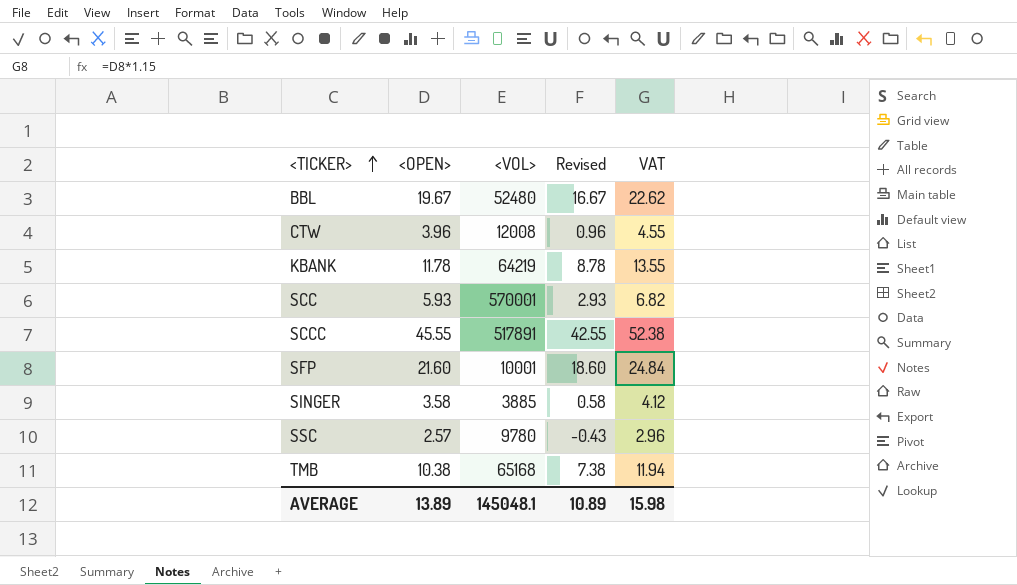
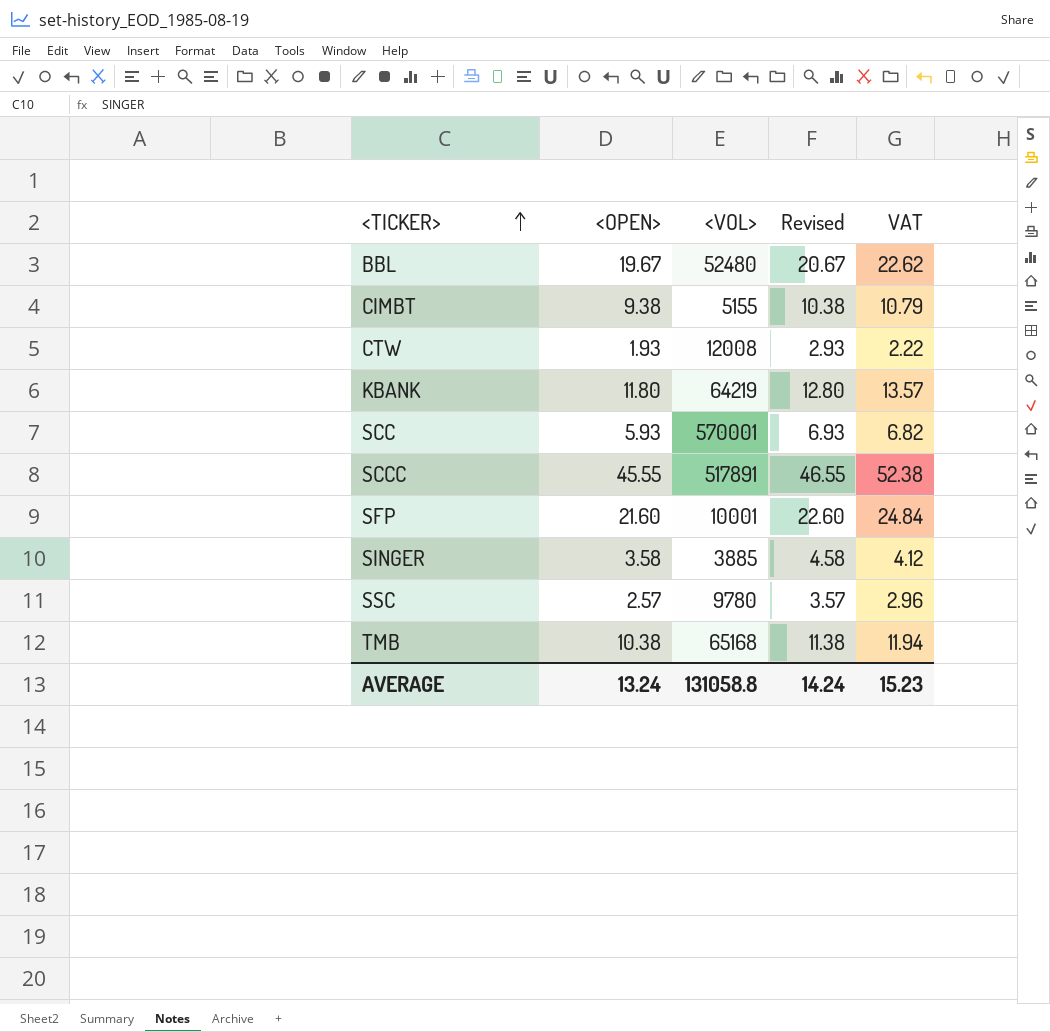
column Revised | formula: [<OPEN>] - 3 -> [<OPEN>] + 1
row CIMBT: none -> 9.38 | 5155 | 10.38 | 10.79
CTW | <OPEN>: 3.96 -> 1.93
CTW | VAT: 4.55 -> 2.22
KBANK | <OPEN>: 11.78 -> 11.80
KBANK | VAT: 13.55 -> 13.57
AVERAGE | <OPEN>: 13.89 -> 13.24
AVERAGE | <VOL>: 145048.1 -> 131058.8
AVERAGE | Revised: 10.89 -> 14.24
AVERAGE | VAT: 15.98 -> 15.23

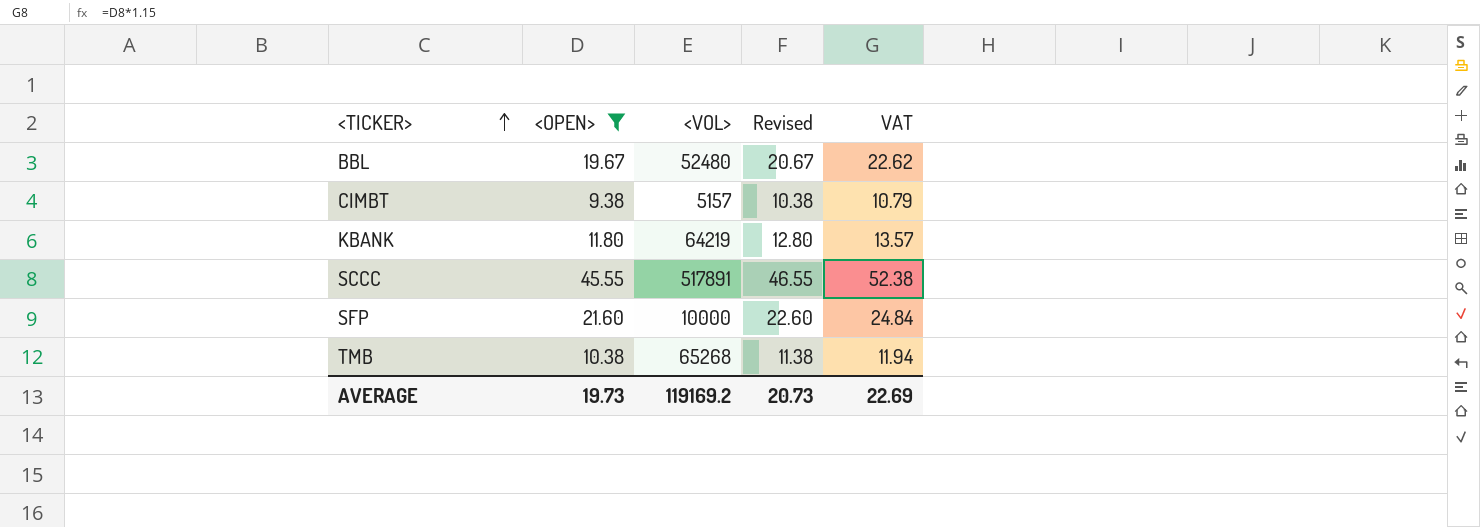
filter: none -> <OPEN> >= 9.38
CIMBT | <VOL>: 5155 -> 5157
SFP | <VOL>: 10001 -> 10000
TMB | <VOL>: 65168 -> 65268
AVERAGE | <OPEN>: 13.24 -> 19.73
AVERAGE | <VOL>: 131058.8 -> 119169.2
AVERAGE | Revised: 14.24 -> 20.73
AVERAGE | VAT: 15.23 -> 22.69

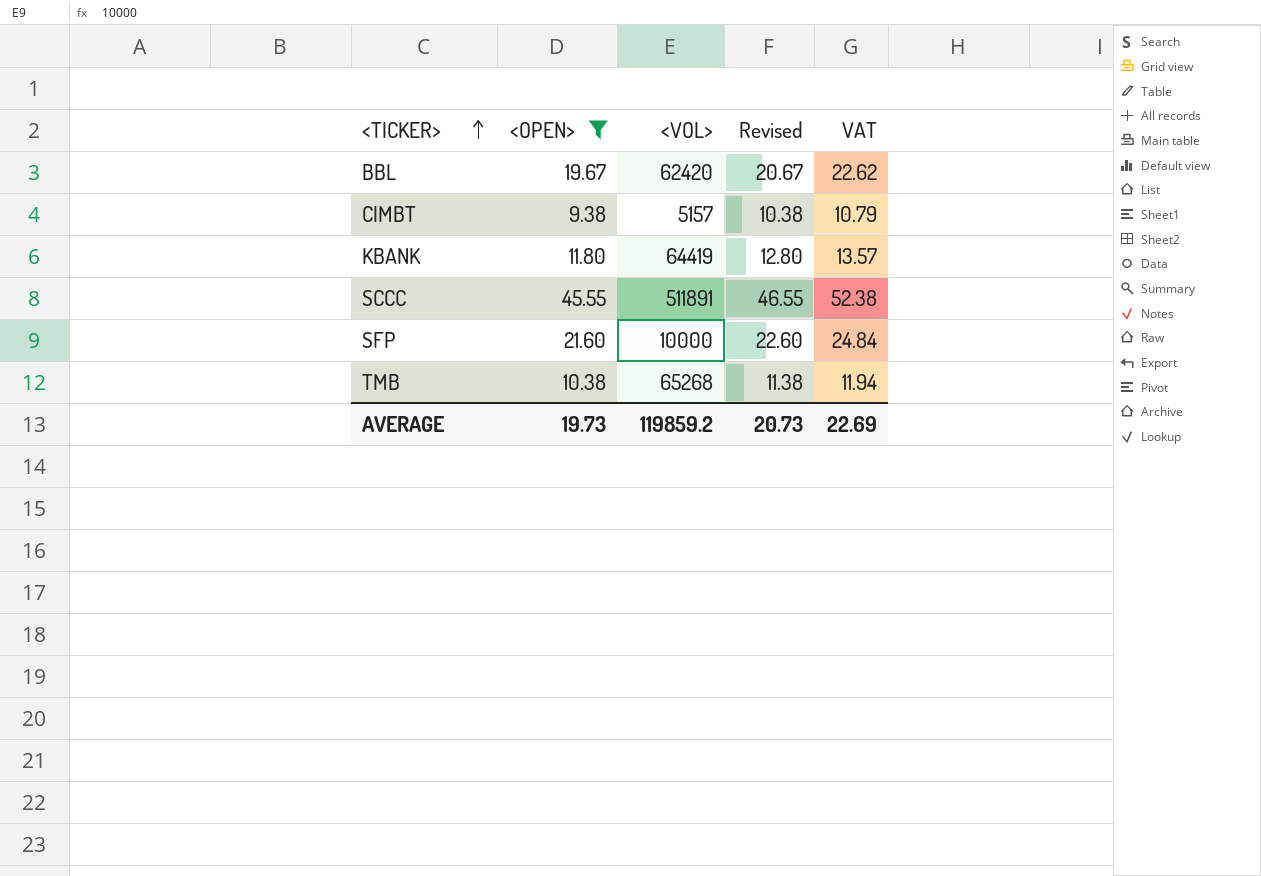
BBL | <VOL>: 52480 -> 62420
KBANK | <VOL>: 64219 -> 64419
SCCC | <VOL>: 517891 -> 511891
AVERAGE | <VOL>: 119169.2 -> 119859.2

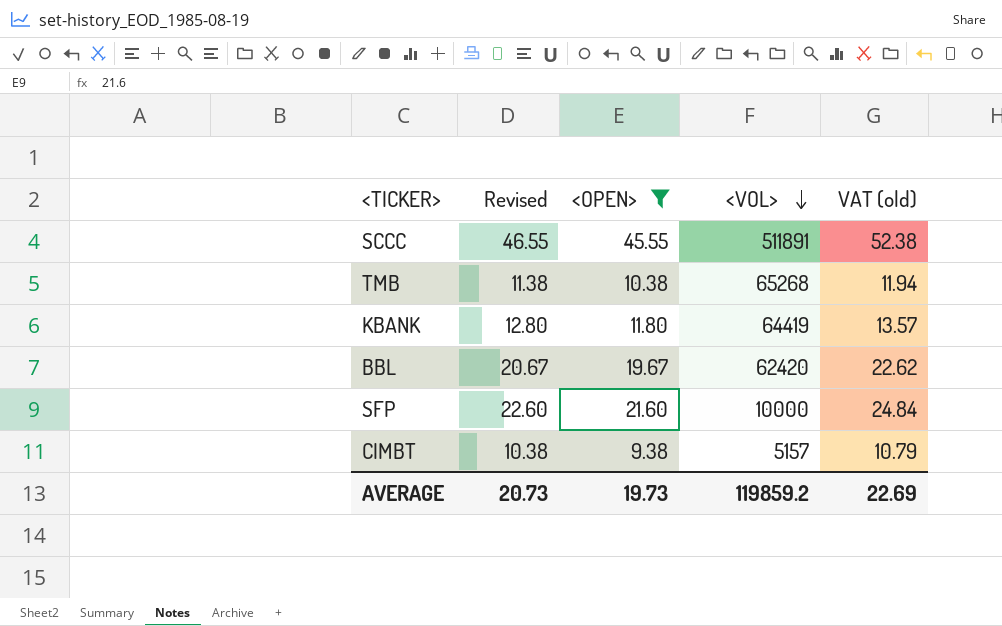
row order: <TICKER> ascending -> <VOL> descending
column Revised | position: 4 -> 2
column name: VAT -> VAT (old)

